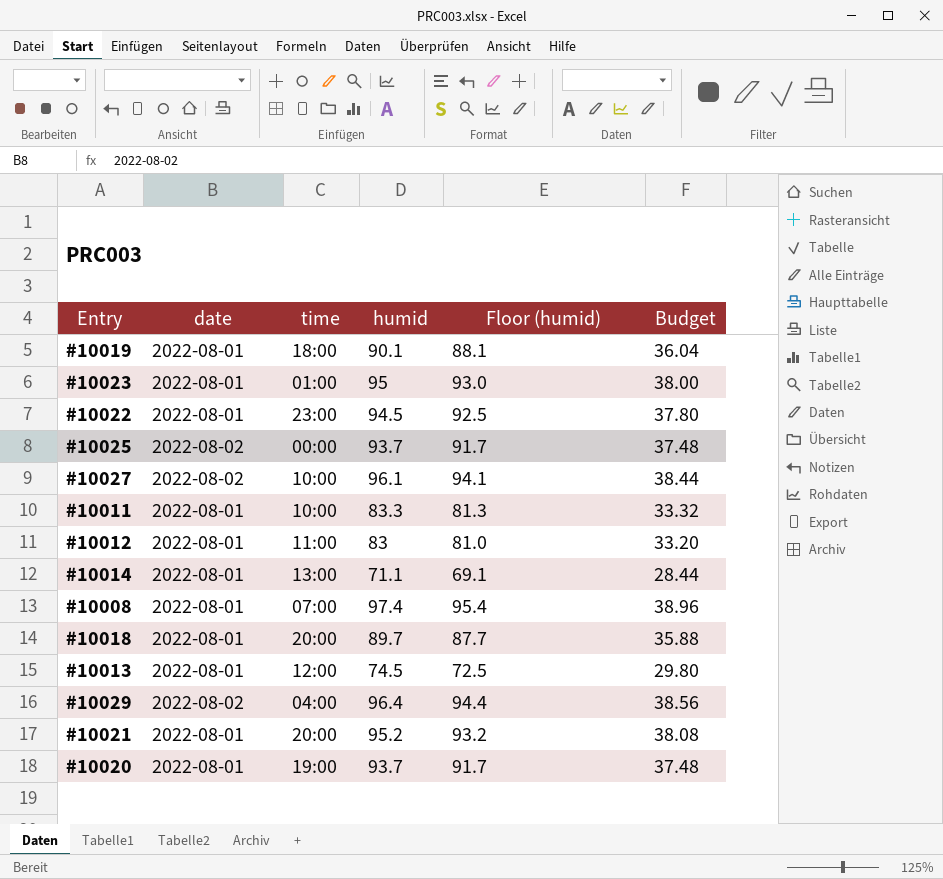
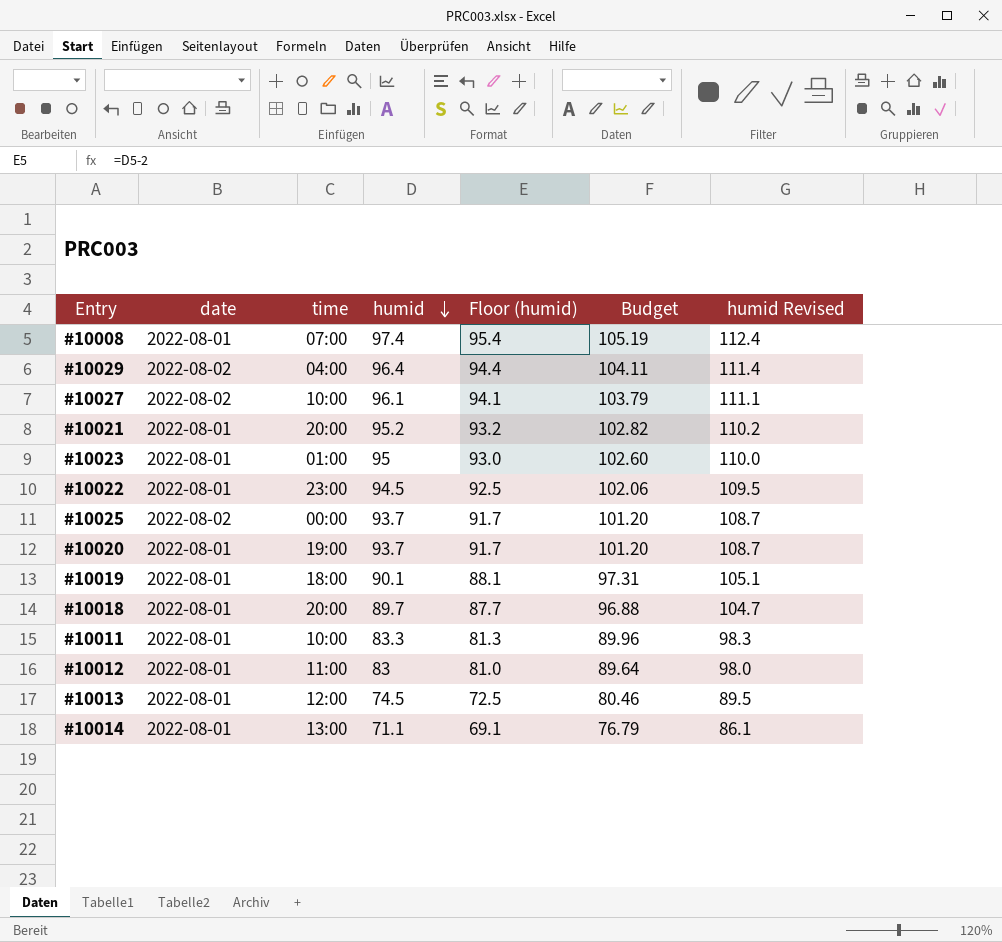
row order: none -> humid descending
column Budget | formula: [humid] * 0.4 -> [humid] * 1.08
column humid Revised | formula: none -> [humid] + 15

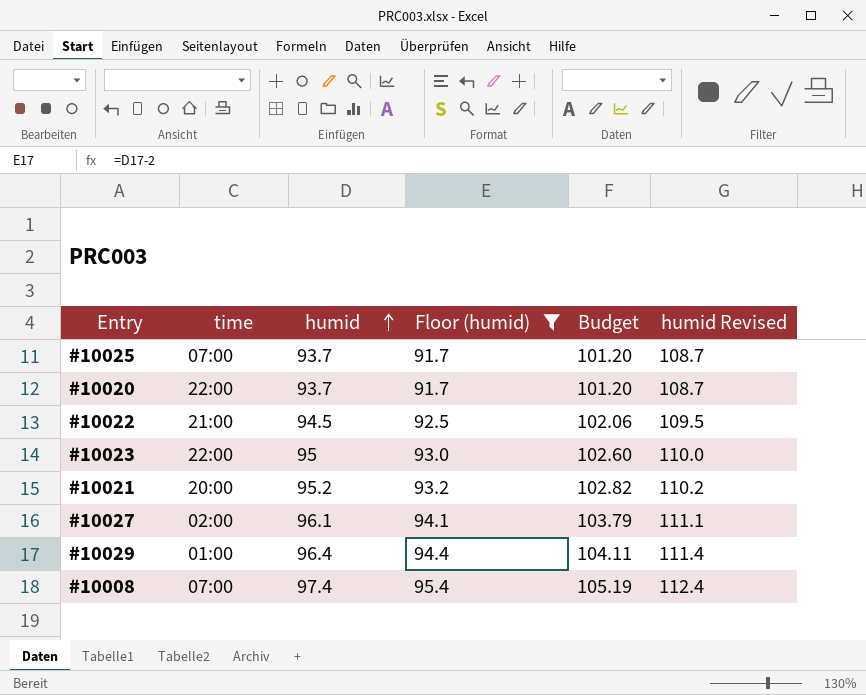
filter: none -> Floor (humid) >= 91.7
row order: humid descending -> humid ascending
column date | position: 2 -> none
#10025 | time: 00:00 -> 07:00
#10020 | time: 19:00 -> 22:00
#10022 | time: 23:00 -> 21:00
#10023 | time: 01:00 -> 22:00
#10027 | time: 10:00 -> 02:00
#10029 | time: 04:00 -> 01:00

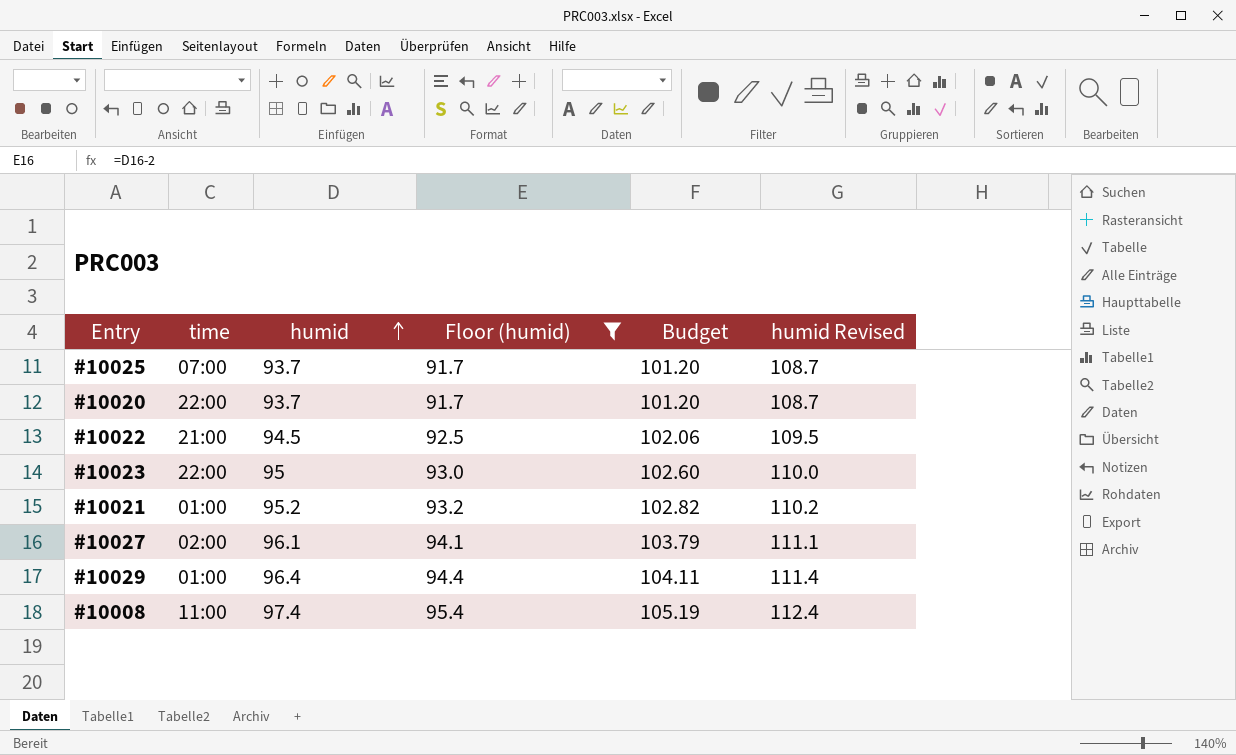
#10021 | time: 20:00 -> 01:00
#10008 | time: 07:00 -> 11:00

